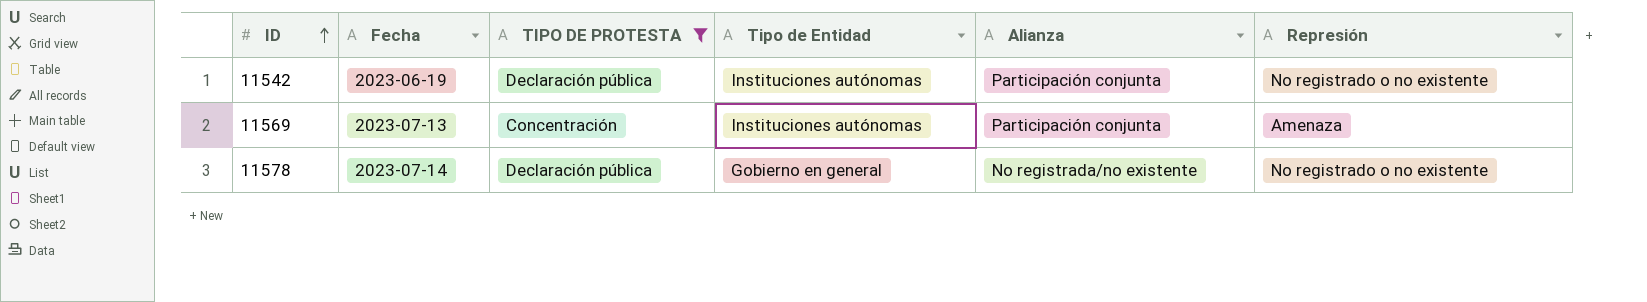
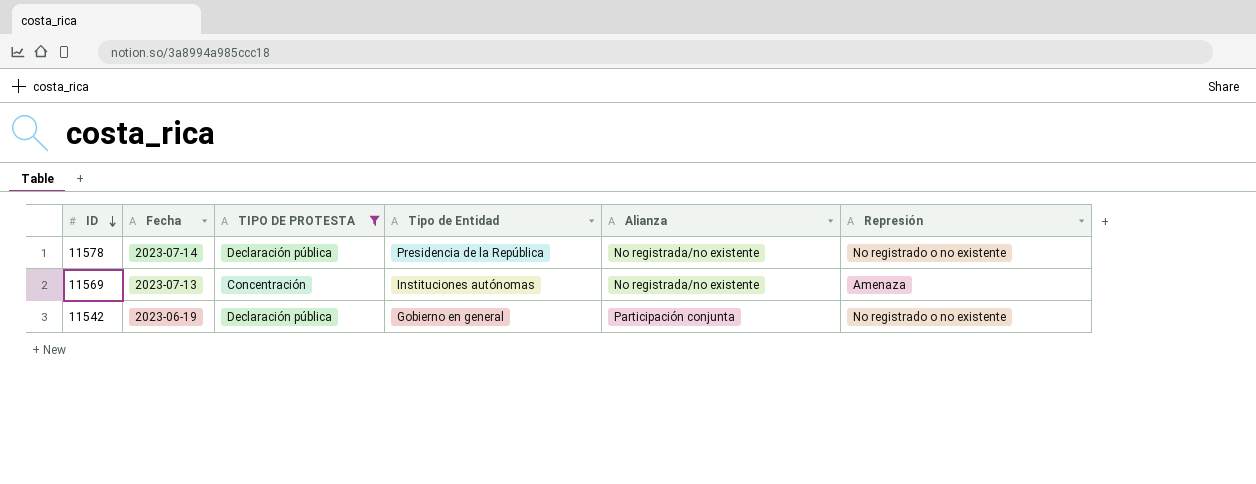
row order: ID ascending -> ID descending
11578 | Tipo de Entidad: Gobierno en general -> Presidencia de la República
11569 | Alianza: Participación conjunta -> No registrada/no existente
11542 | Tipo de Entidad: Instituciones autónomas -> Gobierno en general

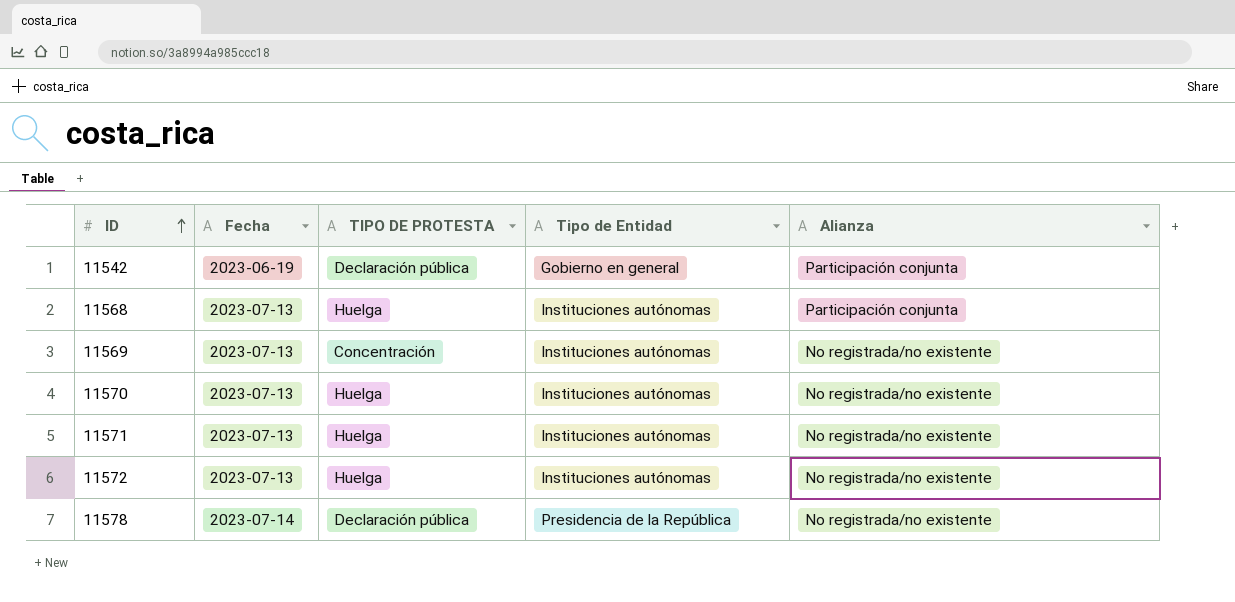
filter: TIPO DE PROTESTA != Huelga -> none
row order: ID descending -> ID ascending
column Represión | position: 6 -> none

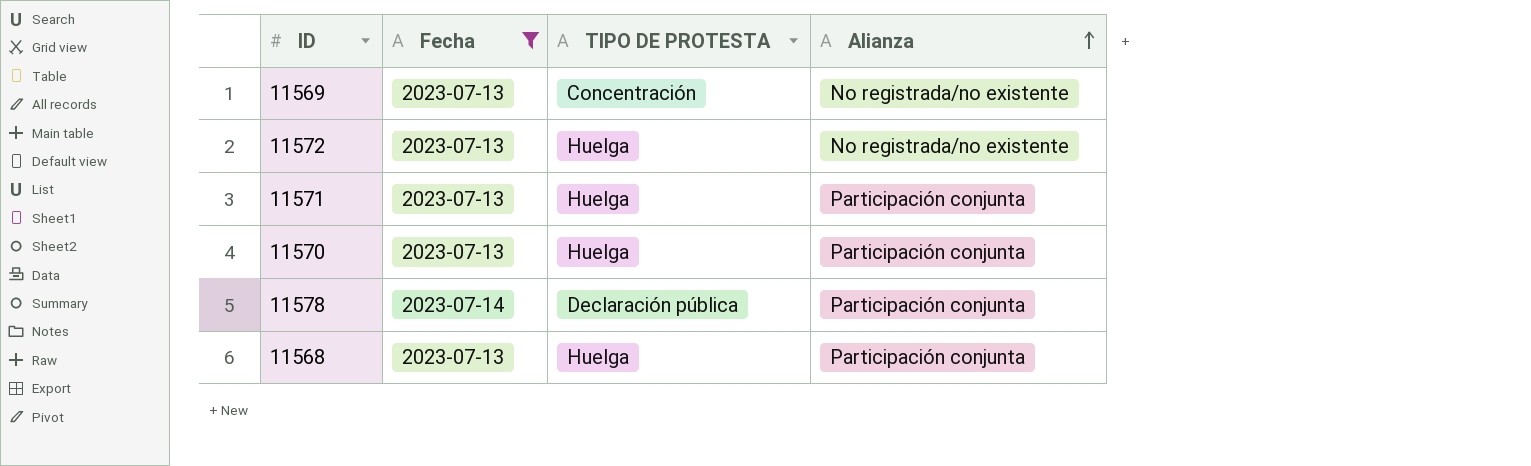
filter: none -> Fecha != 2023-06-19
row order: ID ascending -> Alianza ascending
column Tipo de Entidad | position: 4 -> none
11571 | Alianza: No registrada/no existente -> Participación conjunta
11570 | Alianza: No registrada/no existente -> Participación conjunta
11578 | Alianza: No registrada/no existente -> Participación conjunta

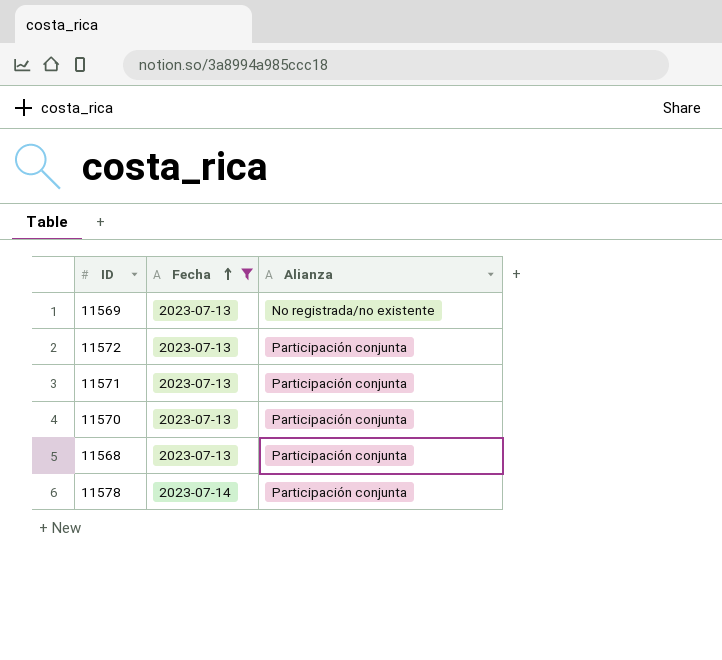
row order: Alianza ascending -> Fecha ascending
column TIPO DE PROTESTA | position: 3 -> none
11572 | Alianza: No registrada/no existente -> Participación conjunta

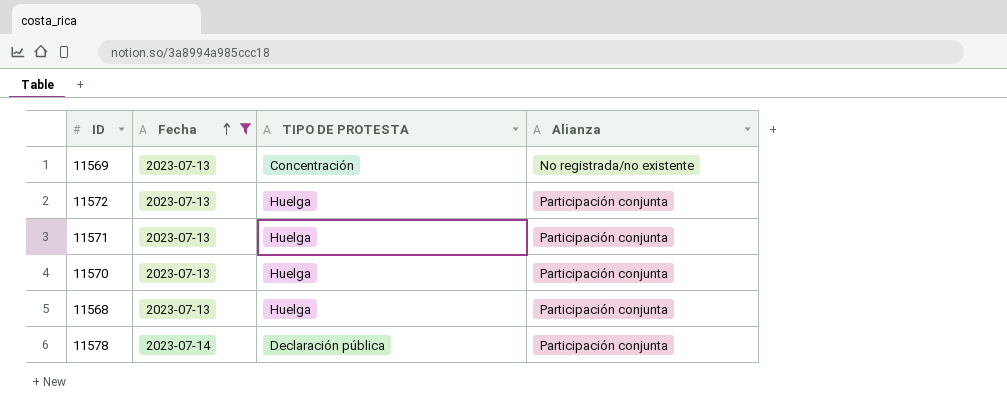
column TIPO DE PROTESTA | position: none -> 3

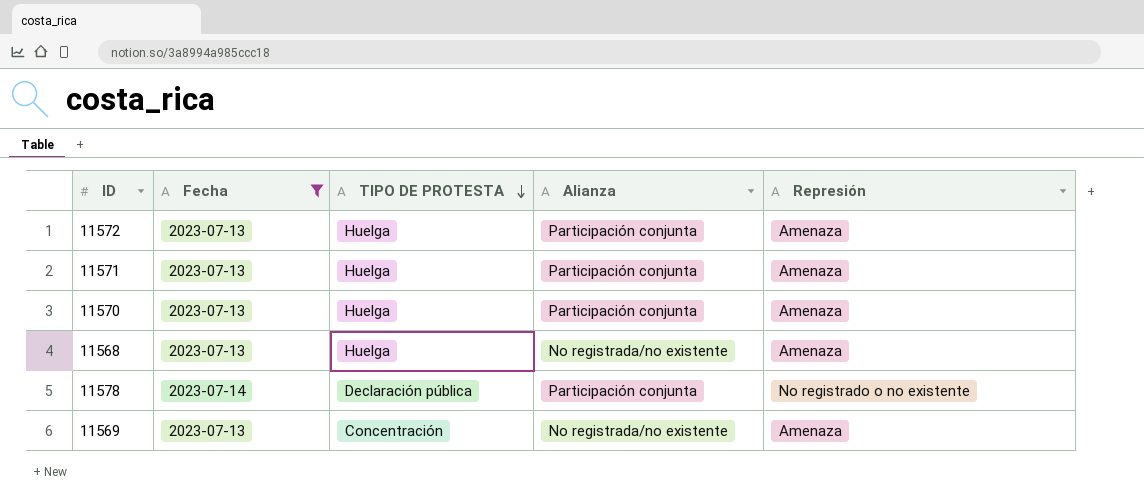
row order: Fecha ascending -> TIPO DE PROTESTA descending
column Represión | position: none -> 5
11568 | Alianza: Participación conjunta -> No registrada/no existente

